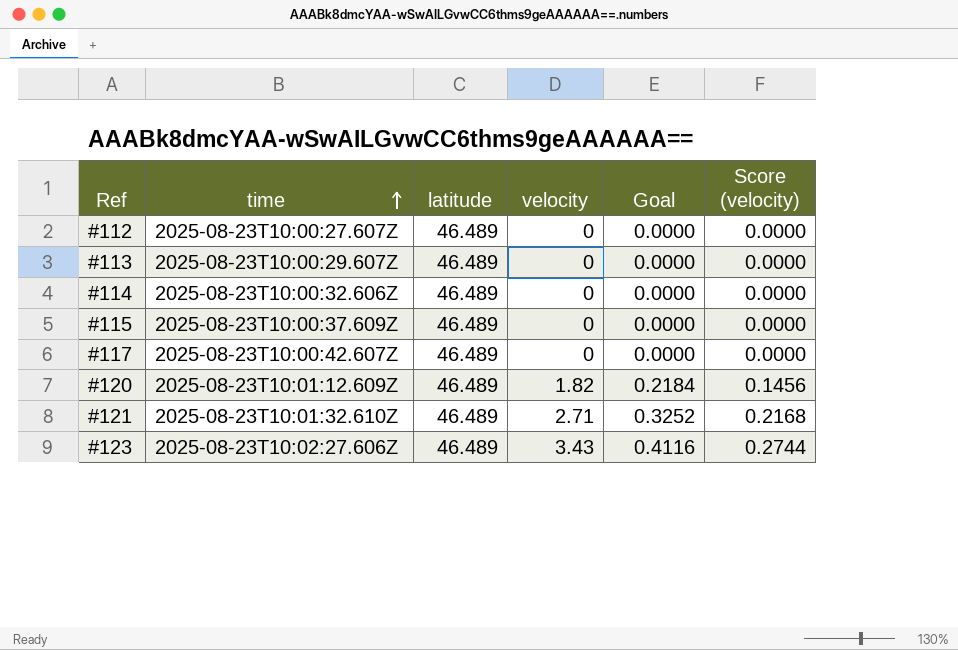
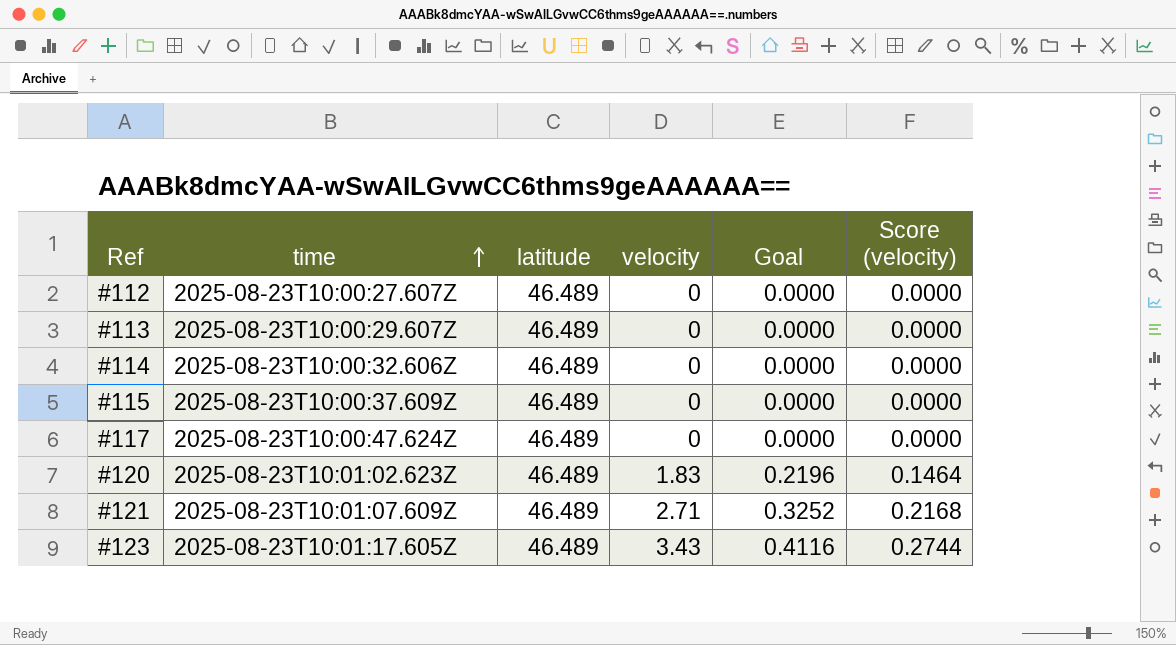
#117 | time: 2025-08-23T10:00:42.607Z -> 2025-08-23T10:00:47.624Z
#120 | time: 2025-08-23T10:01:12.609Z -> 2025-08-23T10:01:02.623Z
#120 | velocity: 1.82 -> 1.83
#120 | Goal: 0.2184 -> 0.2196
#120 | Score (velocity): 0.1456 -> 0.1464
#121 | time: 2025-08-23T10:01:32.610Z -> 2025-08-23T10:01:07.609Z
#123 | time: 2025-08-23T10:02:27.606Z -> 2025-08-23T10:01:17.605Z

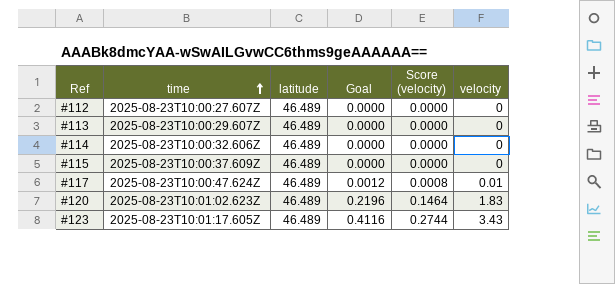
column velocity | position: 4 -> 6
row #121: 2025-08-23T10:01:07.609Z | 46.489 | 2.71 | 0.3252 | 0.2168 -> none
#117 | Goal: 0.0000 -> 0.0012
#117 | Score (velocity): 0.0000 -> 0.0008
#117 | velocity: 0 -> 0.01

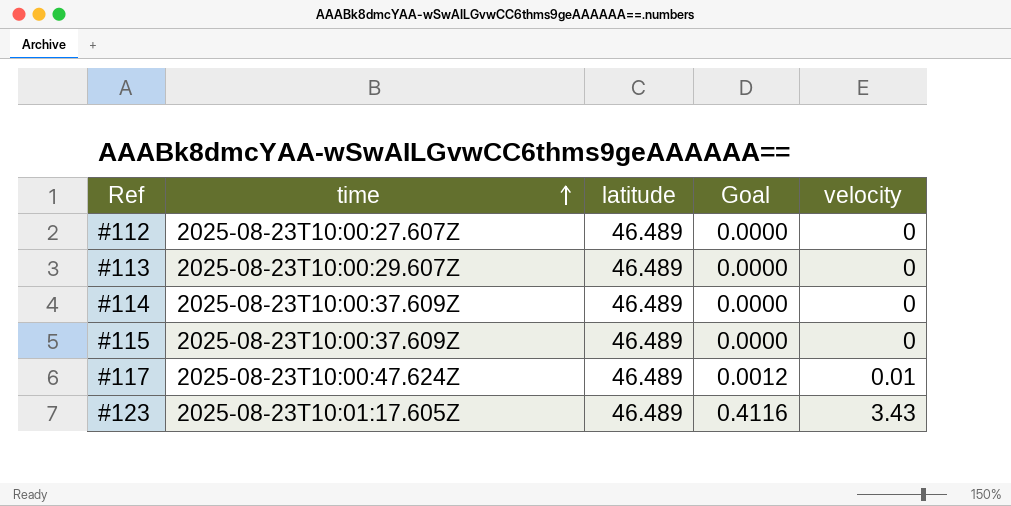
column Score (velocity) | formula: [velocity] * 0.08 -> none
row #120: 2025-08-23T10:01:02.623Z | 46.489 | 0.2196 | 0.1464 | 1.83 -> none
#114 | time: 2025-08-23T10:00:32.606Z -> 2025-08-23T10:00:37.609Z

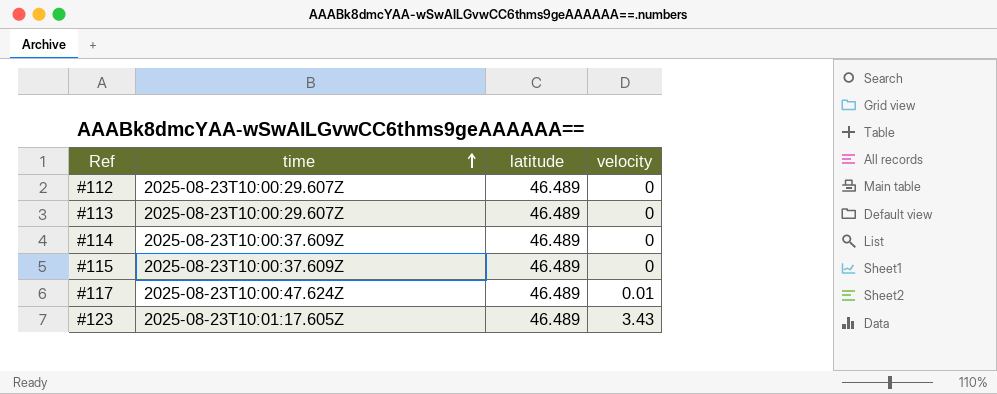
column Goal | formula: [velocity] * 0.12 -> none
#112 | time: 2025-08-23T10:00:27.607Z -> 2025-08-23T10:00:29.607Z

